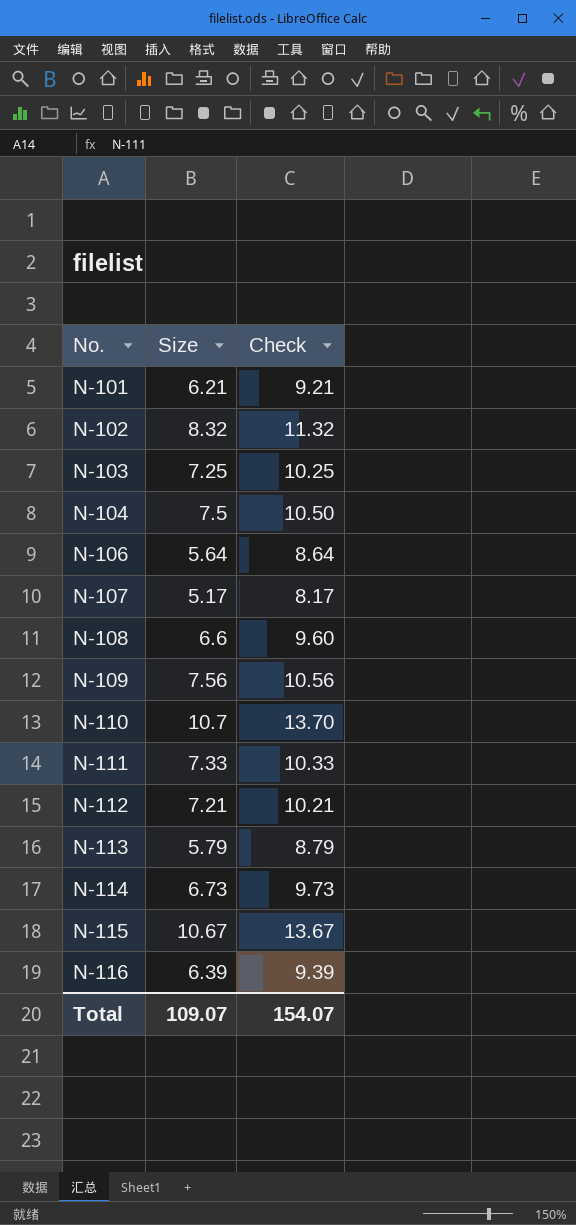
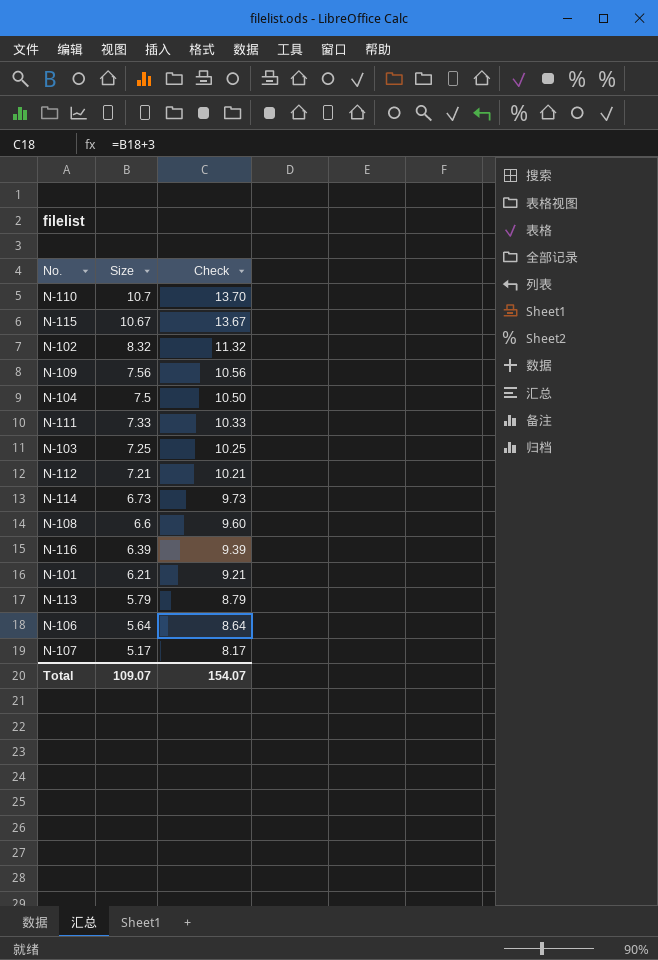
row order: No. ascending -> Size descending

